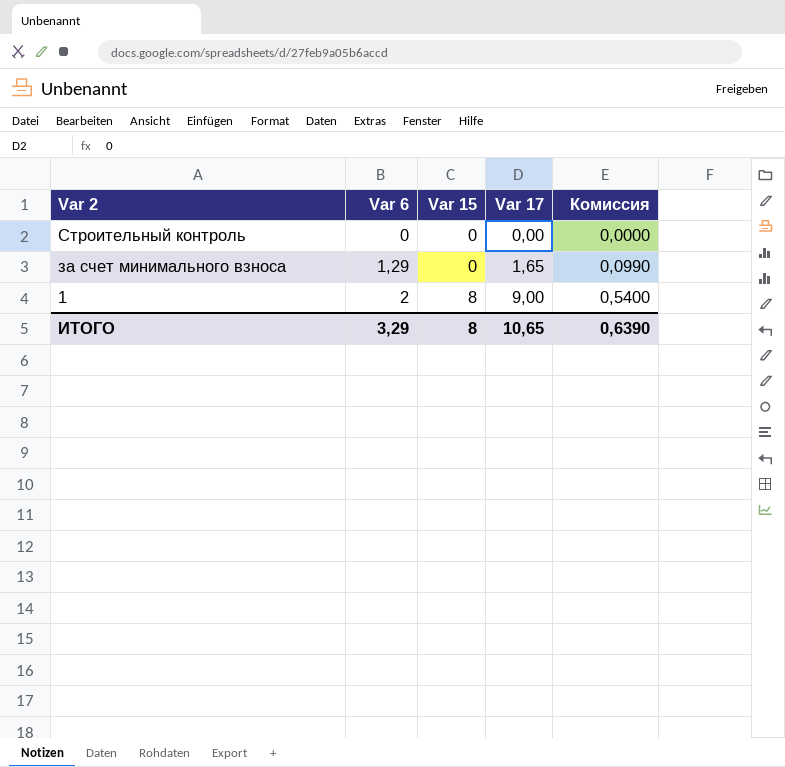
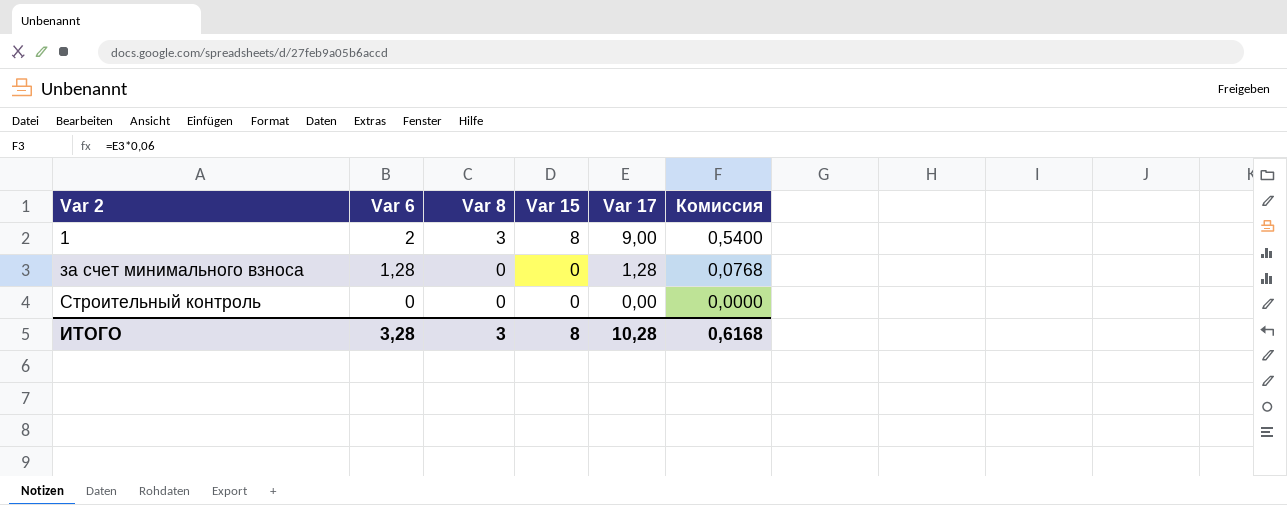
row order: Var 2 descending -> Var 2 ascending
column Var 8 | position: none -> 3
за счет минимального взноса | Var 6: 1,29 -> 1,28
за счет минимального взноса | Var 17: 1,65 -> 1,28
за счет минимального взноса | Комиссия: 0,0990 -> 0,0768
ИТОГО | Var 6: 3,29 -> 3,28
ИТОГО | Var 17: 10,65 -> 10,28
ИТОГО | Комиссия: 0,6390 -> 0,6168

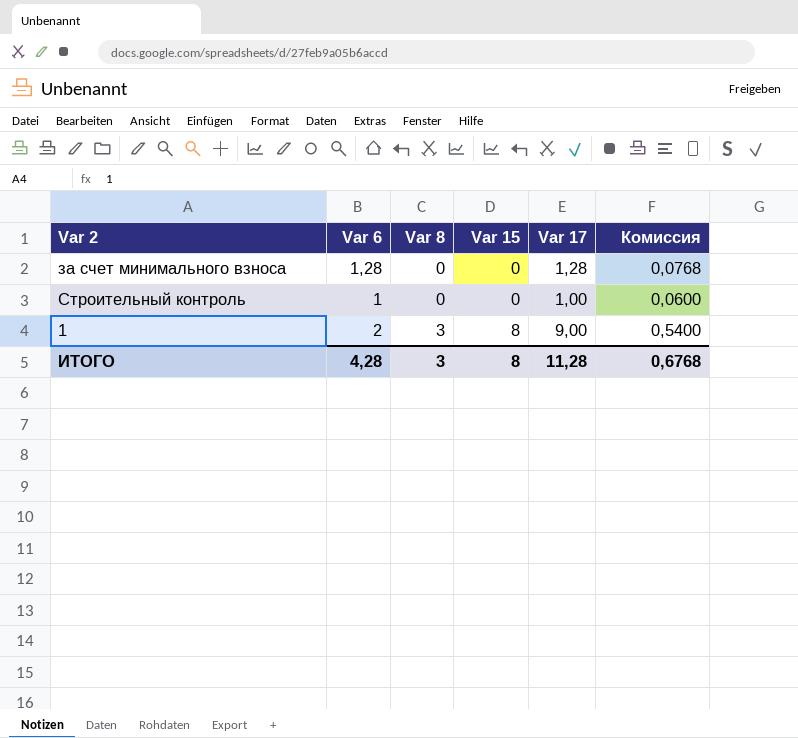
row order: Var 2 ascending -> Var 8 ascending
Строительный контроль | Var 6: 0 -> 1
Строительный контроль | Var 17: 0,00 -> 1,00
Строительный контроль | Комиссия: 0,0000 -> 0,0600
ИТОГО | Var 6: 3,28 -> 4,28
ИТОГО | Var 17: 10,28 -> 11,28
ИТОГО | Комиссия: 0,6168 -> 0,6768

